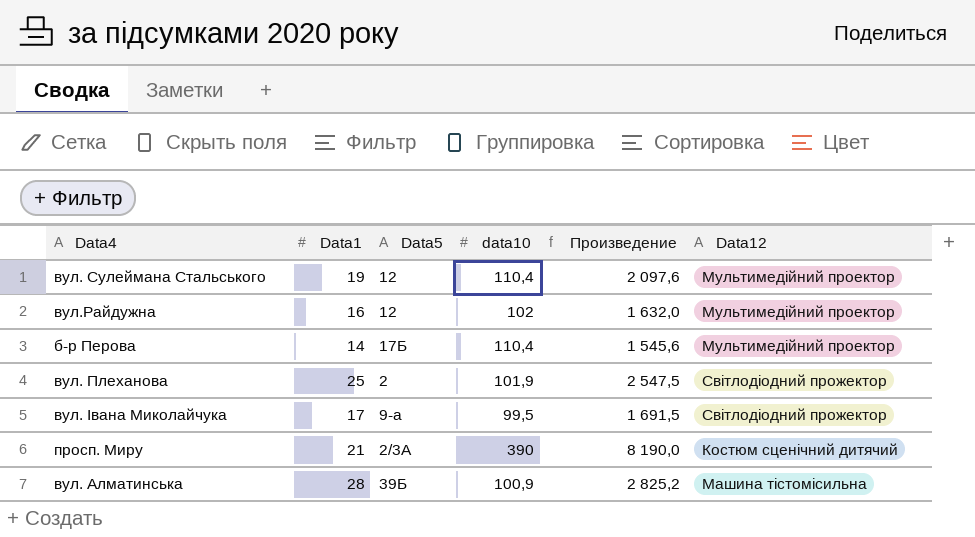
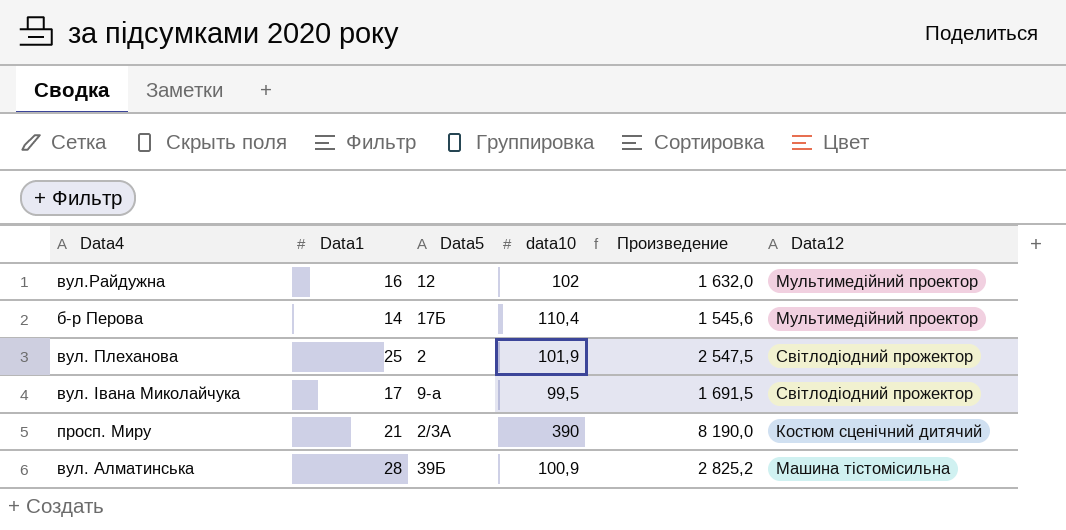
row вул. Сулеймана Стальського: 19 | 12 | 110,4 | 2 097,6 | Мультимедійний проектор -> none

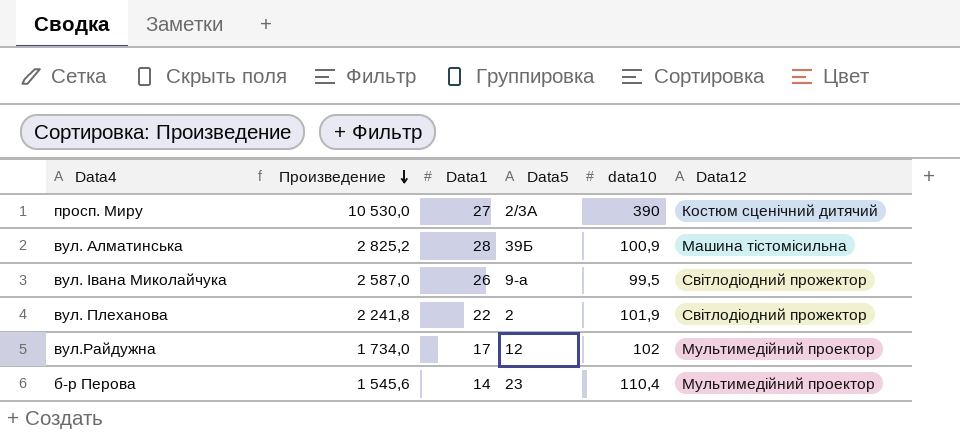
row order: none -> Произведение descending
column Произведение | position: 5 -> 2
просп. Миру | Произведение: 8 190,0 -> 10 530,0
просп. Миру | Data1: 21 -> 27
вул. Івана Миколайчука | Произведение: 1 691,5 -> 2 587,0
вул. Івана Миколайчука | Data1: 17 -> 26
вул. Плеханова | Произведение: 2 547,5 -> 2 241,8
вул. Плеханова | Data1: 25 -> 22
вул.Райдужна | Произведение: 1 632,0 -> 1 734,0
вул.Райдужна | Data1: 16 -> 17
б-р Перова | Data5: 17Б -> 23

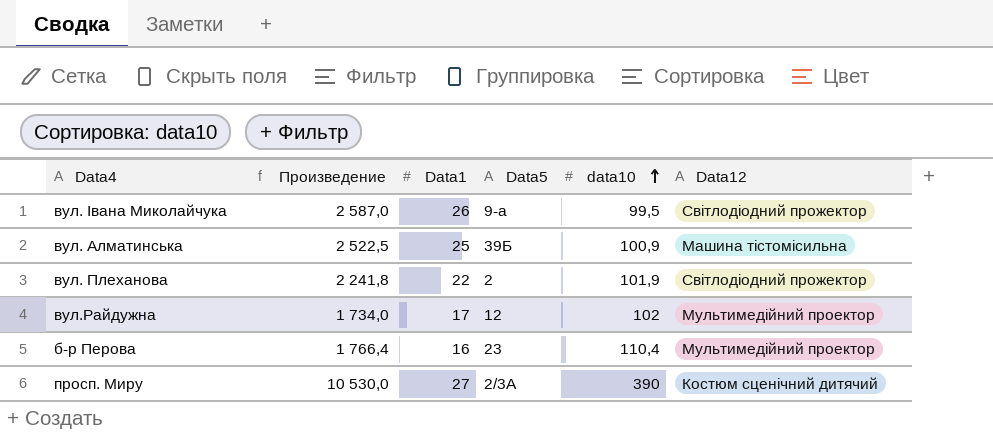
row order: Произведение descending -> data10 ascending
вул. Алматинська | Произведение: 2 825,2 -> 2 522,5
вул. Алматинська | Data1: 28 -> 25
б-р Перова | Произведение: 1 545,6 -> 1 766,4
б-р Перова | Data1: 14 -> 16

